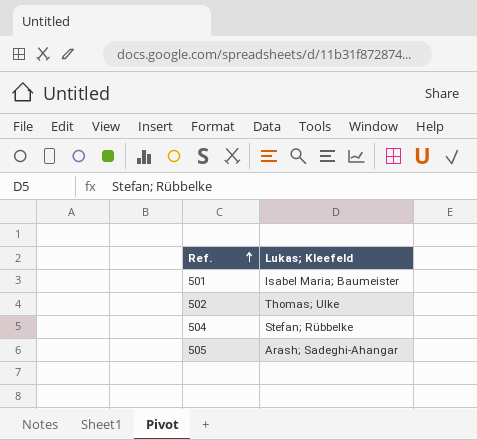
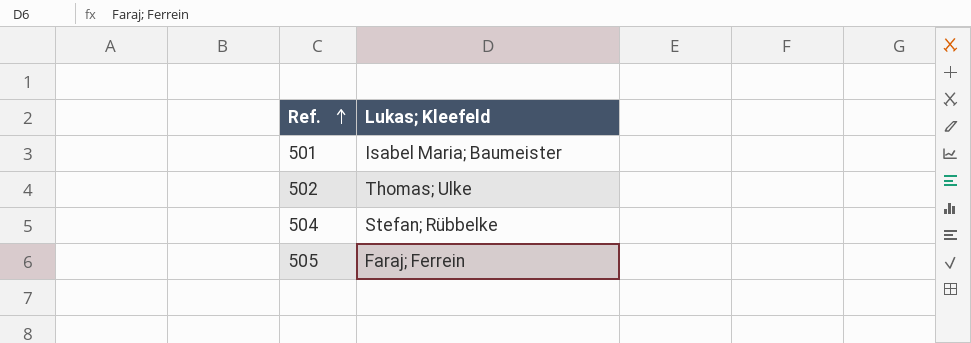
505 | Lukas; Kleefeld: Arash; Sadeghi-Ahangar -> Faraj; Ferrein

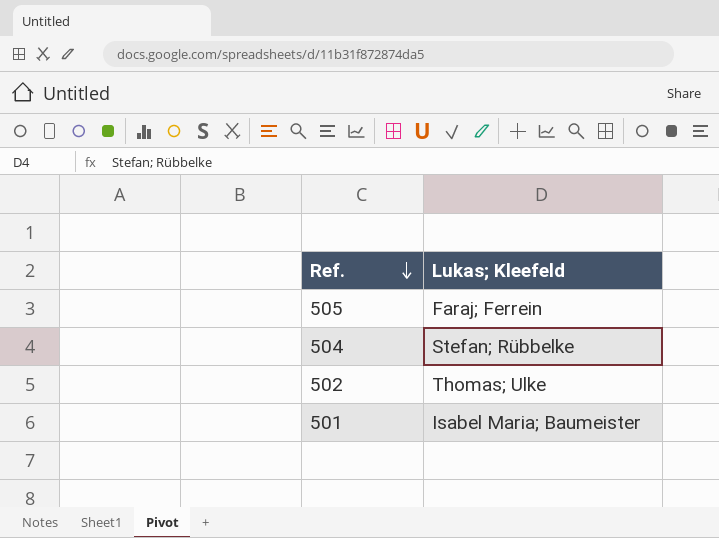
row order: Ref. ascending -> Ref. descending

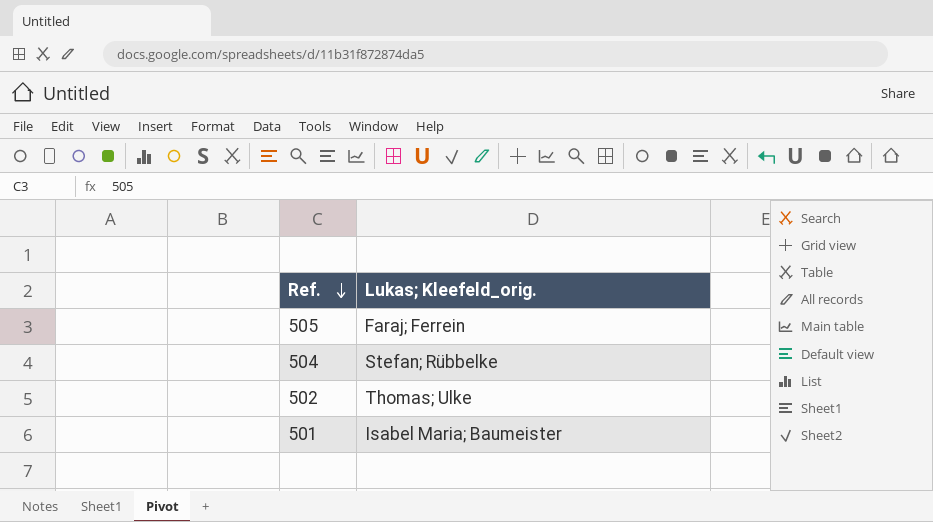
column name: Lukas; Kleefeld -> Lukas; Kleefeld_orig.

